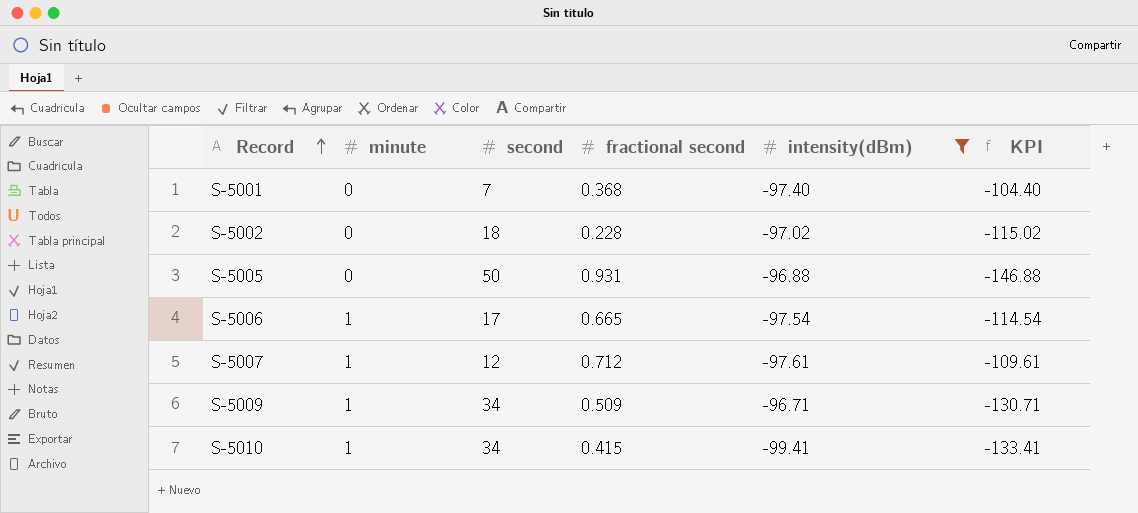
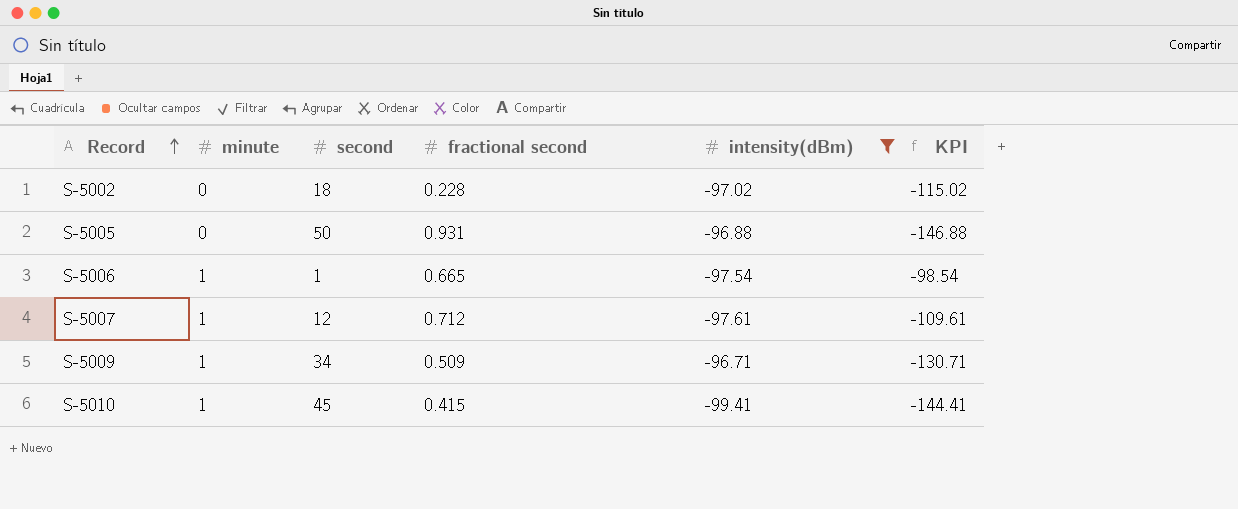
row S-5001: 0 | 7 | 0.368 | -97.40 | -104.40 -> none
S-5006 | second: 17 -> 1
S-5006 | KPI: -114.54 -> -98.54
S-5010 | second: 34 -> 45
S-5010 | KPI: -133.41 -> -144.41

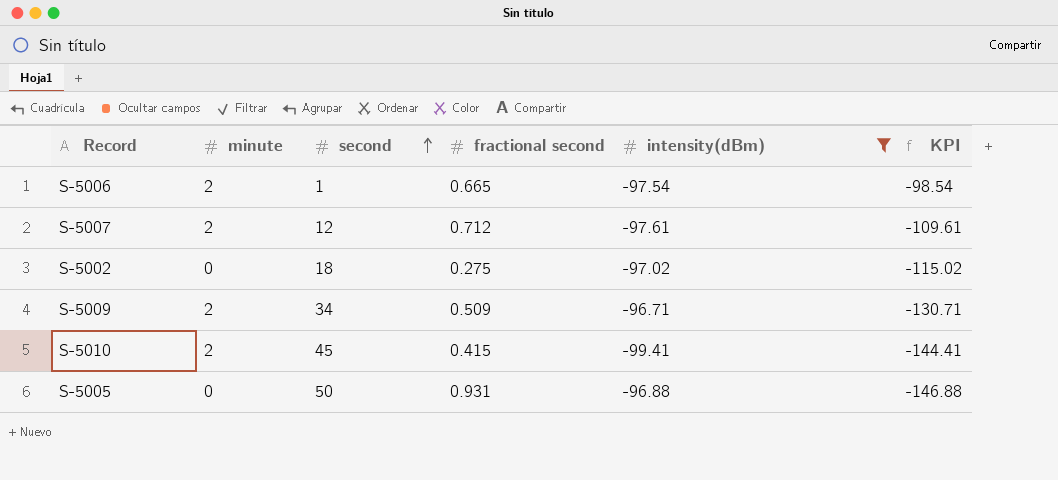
row order: Record ascending -> second ascending
S-5006 | minute: 1 -> 2
S-5007 | minute: 1 -> 2
S-5002 | fractional second: 0.228 -> 0.275
S-5009 | minute: 1 -> 2
S-5010 | minute: 1 -> 2

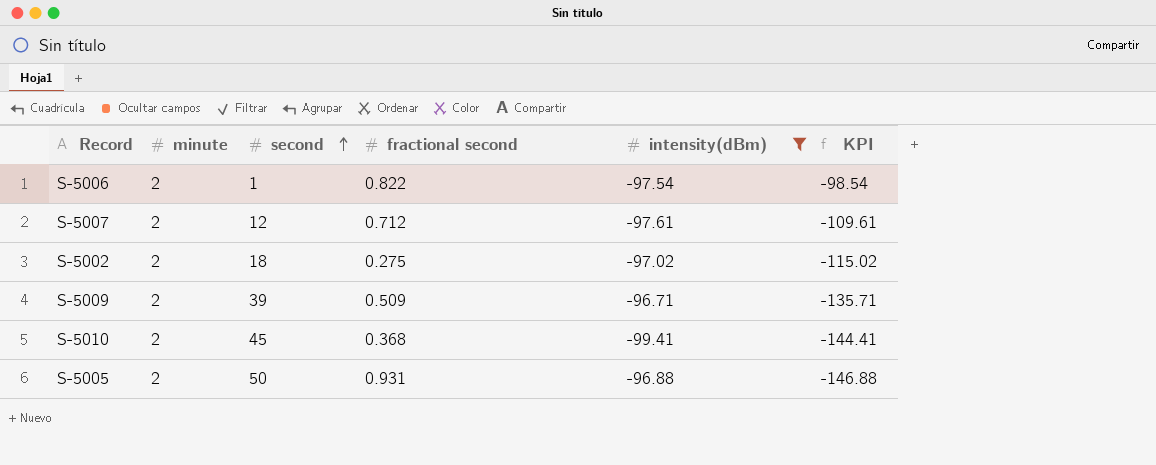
S-5006 | fractional second: 0.665 -> 0.822
S-5002 | minute: 0 -> 2
S-5009 | second: 34 -> 39
S-5009 | KPI: -130.71 -> -135.71
S-5010 | fractional second: 0.415 -> 0.368
S-5005 | minute: 0 -> 2

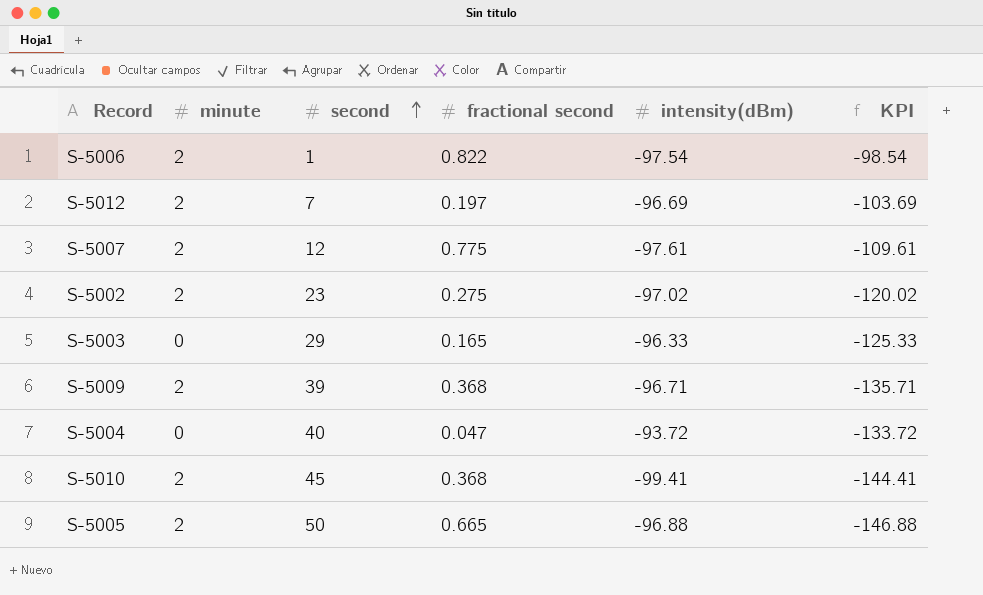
filter: intensity(dBm) <= -96.71 -> none
S-5007 | fractional second: 0.712 -> 0.775
S-5002 | second: 18 -> 23
S-5002 | KPI: -115.02 -> -120.02
S-5009 | fractional second: 0.509 -> 0.368
S-5005 | fractional second: 0.931 -> 0.665

